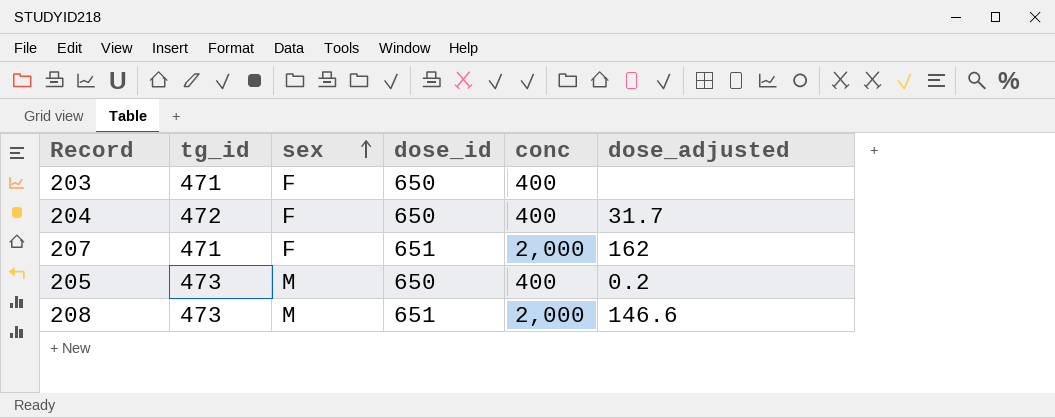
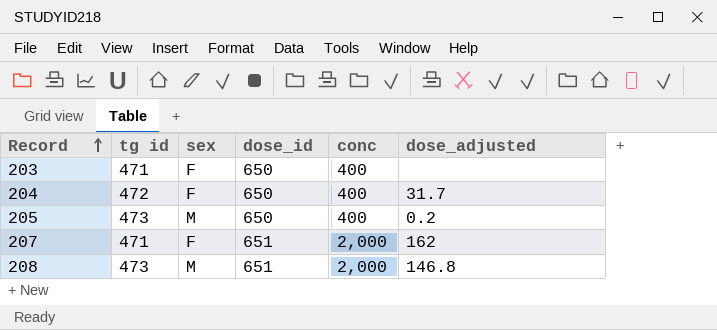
row order: sex ascending -> Record ascending
column name: tg_id -> tg id
208 | dose_adjusted: 146.6 -> 146.8

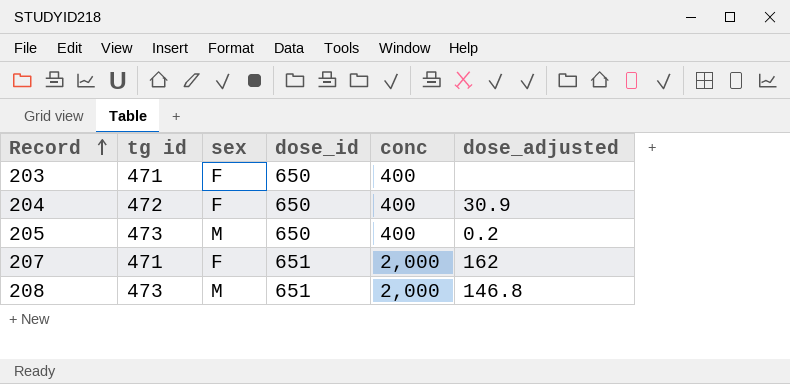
204 | dose_adjusted: 31.7 -> 30.9

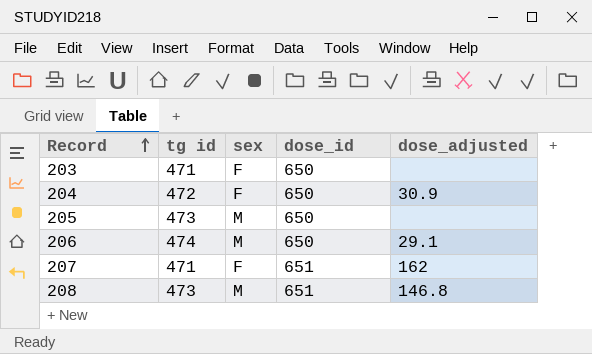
column conc | position: 5 -> none
205 | dose_adjusted: 0.2 -> none
row 206: none -> 474 | M | 650 | 29.1

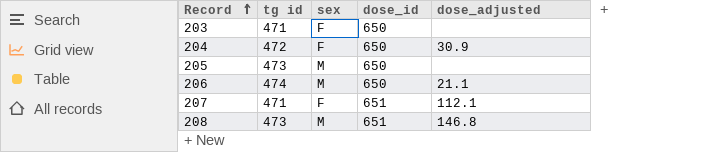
206 | dose_adjusted: 29.1 -> 21.1
207 | dose_adjusted: 162 -> 112.1

